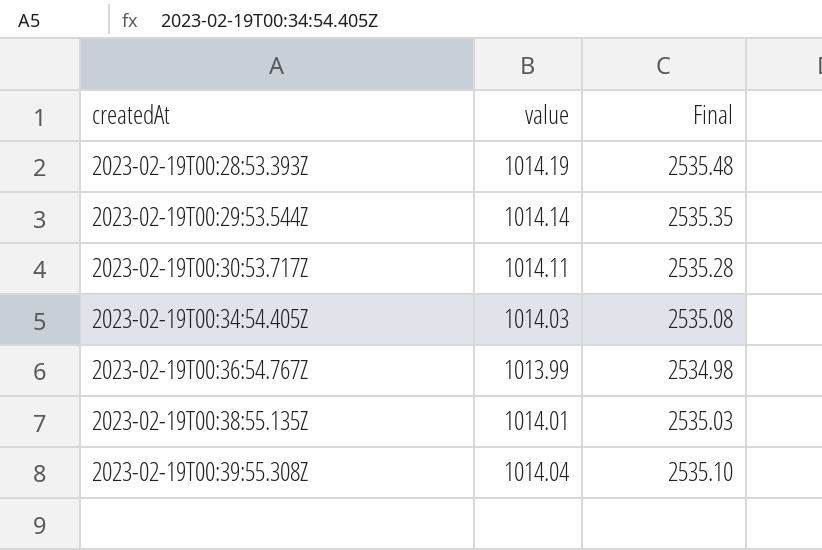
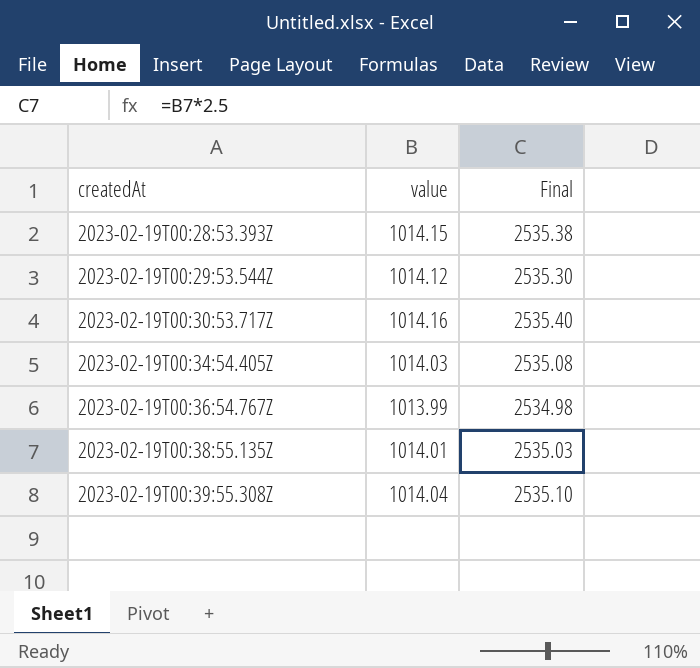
2023-02-19T00:28:53.393Z | value: 1014.19 -> 1014.15
2023-02-19T00:28:53.393Z | Final: 2535.48 -> 2535.38
2023-02-19T00:29:53.544Z | value: 1014.14 -> 1014.12
2023-02-19T00:29:53.544Z | Final: 2535.35 -> 2535.30
2023-02-19T00:30:53.717Z | value: 1014.11 -> 1014.16
2023-02-19T00:30:53.717Z | Final: 2535.28 -> 2535.40

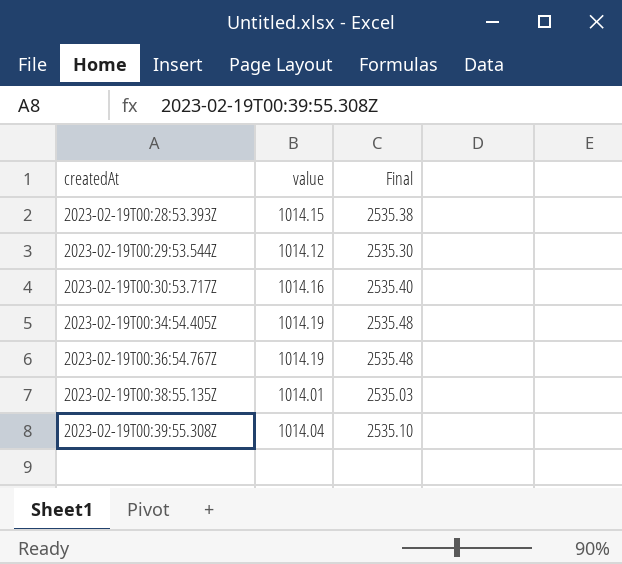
2023-02-19T00:34:54.405Z | value: 1014.03 -> 1014.19
2023-02-19T00:34:54.405Z | Final: 2535.08 -> 2535.48
2023-02-19T00:36:54.767Z | value: 1013.99 -> 1014.19
2023-02-19T00:36:54.767Z | Final: 2534.98 -> 2535.48

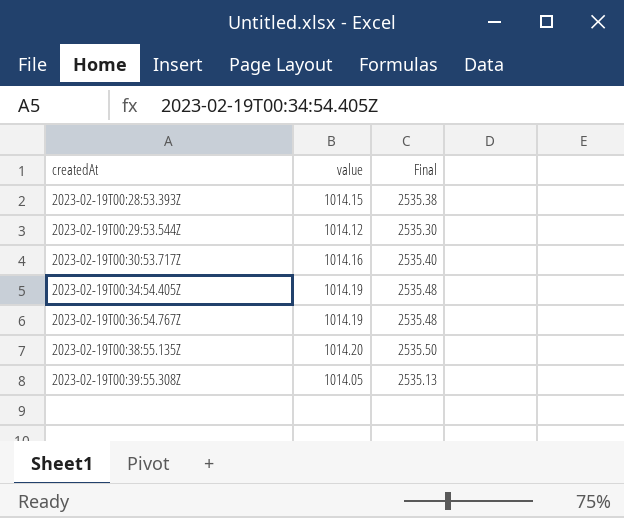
2023-02-19T00:38:55.135Z | value: 1014.01 -> 1014.20
2023-02-19T00:38:55.135Z | Final: 2535.03 -> 2535.50
2023-02-19T00:39:55.308Z | value: 1014.04 -> 1014.05
2023-02-19T00:39:55.308Z | Final: 2535.10 -> 2535.13

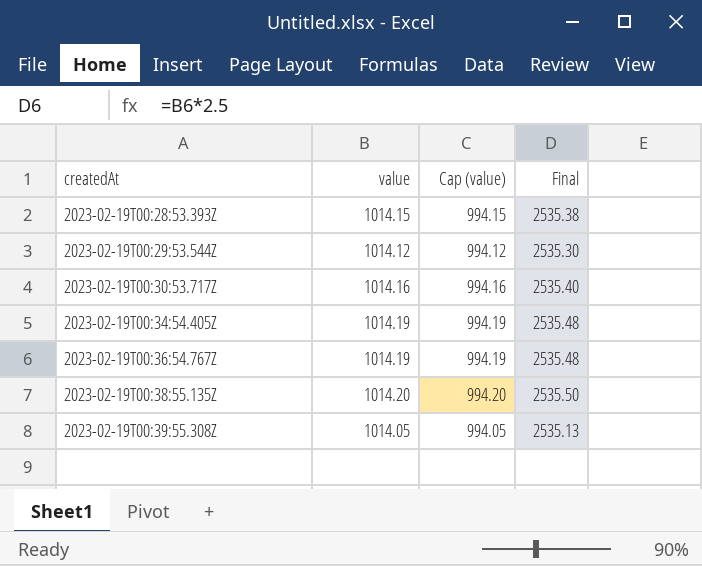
column Cap (value) | formula: none -> [value] - 20

